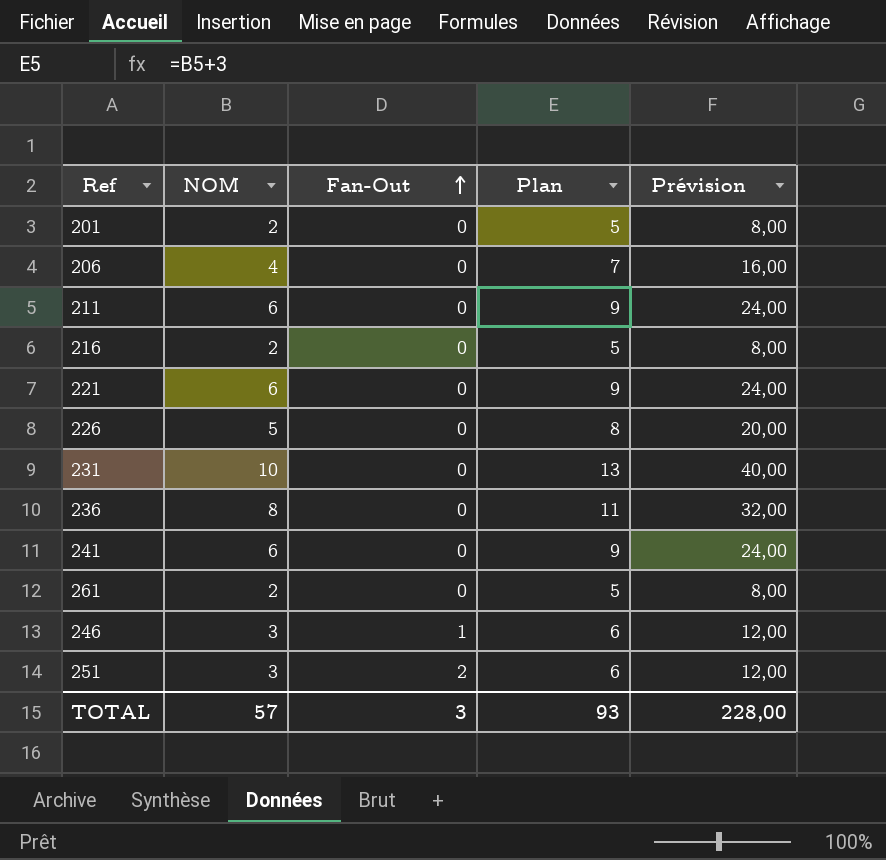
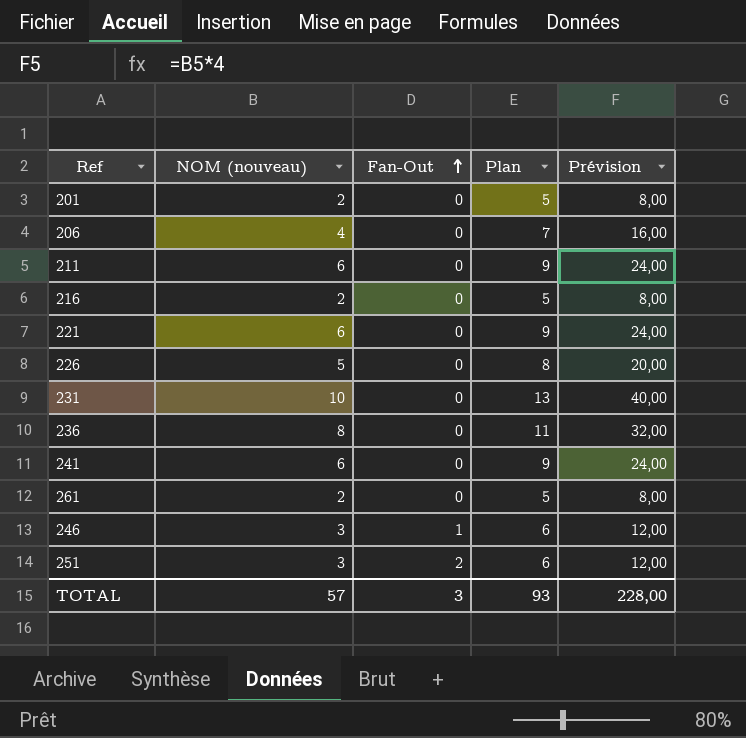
column name: NOM -> NOM (nouveau)

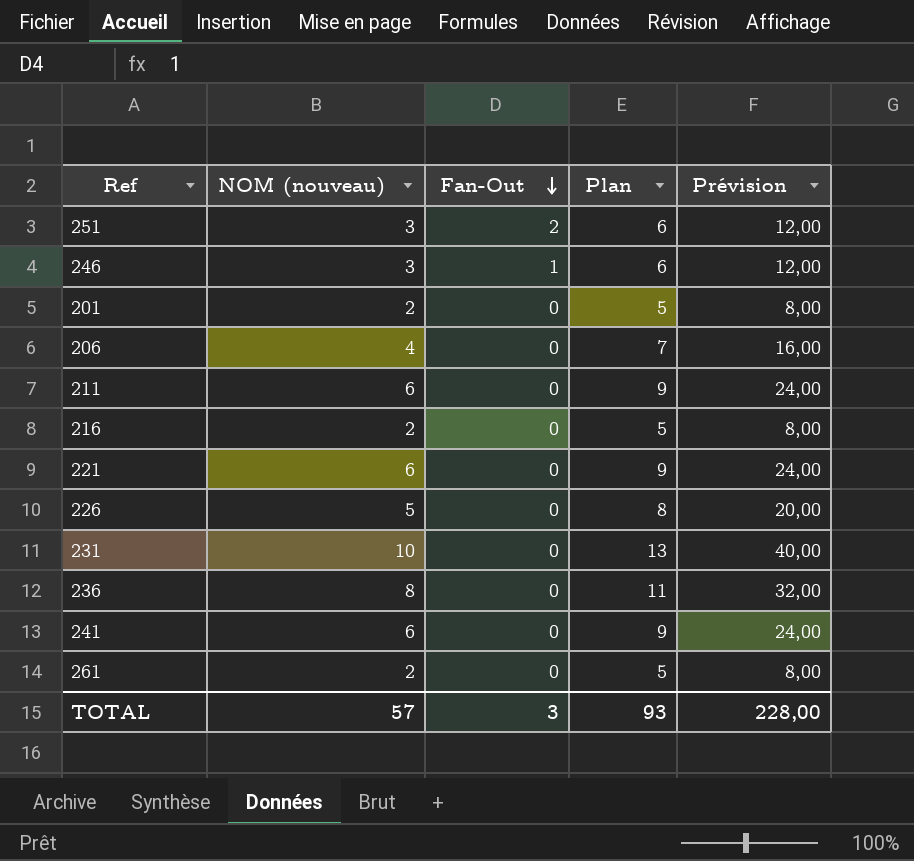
row order: Fan-Out ascending -> Fan-Out descending

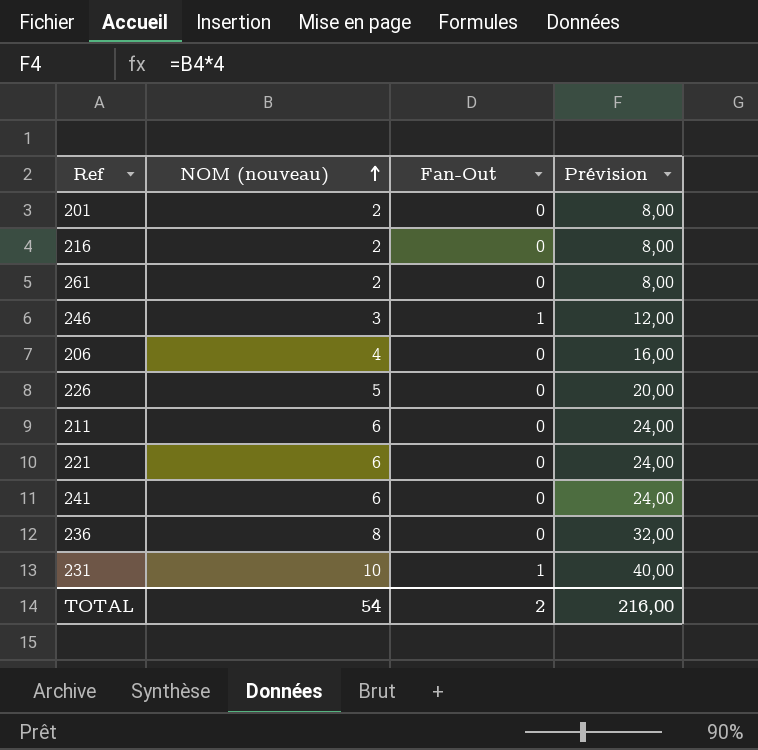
row order: Fan-Out descending -> NOM (nouveau) ascending
column Plan | formula: [NOM (nouveau)] + 3 -> none
row 251: 3 | 2 | 6 | 12,00 -> none
231 | Fan-Out: 0 -> 1
TOTAL | NOM (nouveau): 57 -> 54
TOTAL | Fan-Out: 3 -> 2
TOTAL | Prévision: 228,00 -> 216,00

